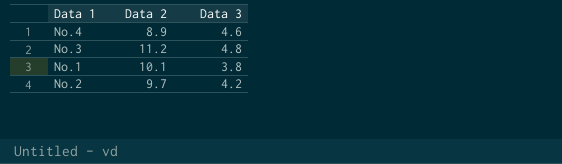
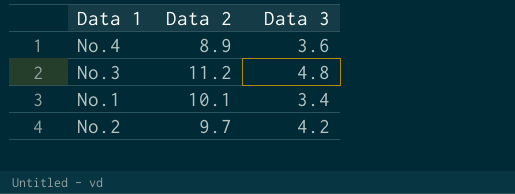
No.4 | Data 3: 4.6 -> 3.6
No.1 | Data 3: 3.8 -> 3.4

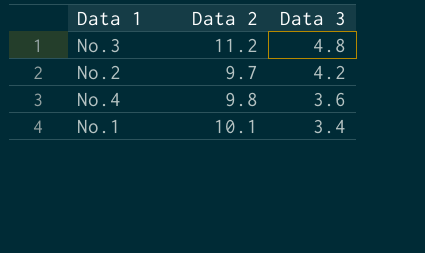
row order: none -> Data 3 descending
No.4 | Data 2: 8.9 -> 9.8

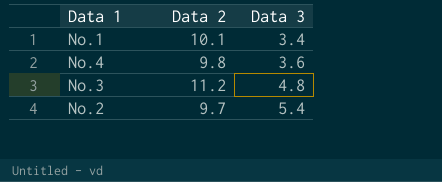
row order: Data 3 descending -> Data 3 ascending
No.2 | Data 3: 4.2 -> 5.4

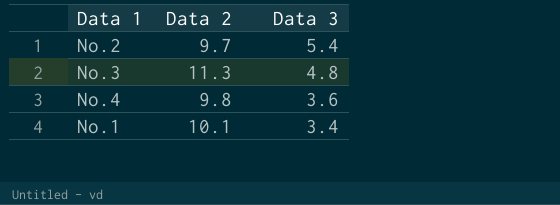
row order: Data 3 ascending -> Data 3 descending
No.3 | Data 2: 11.2 -> 11.3

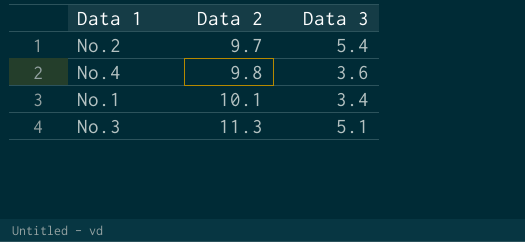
row order: Data 3 descending -> Data 2 ascending
No.3 | Data 3: 4.8 -> 5.1

